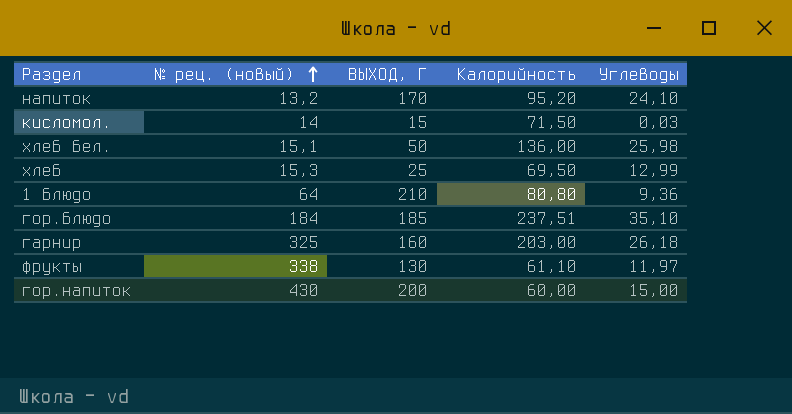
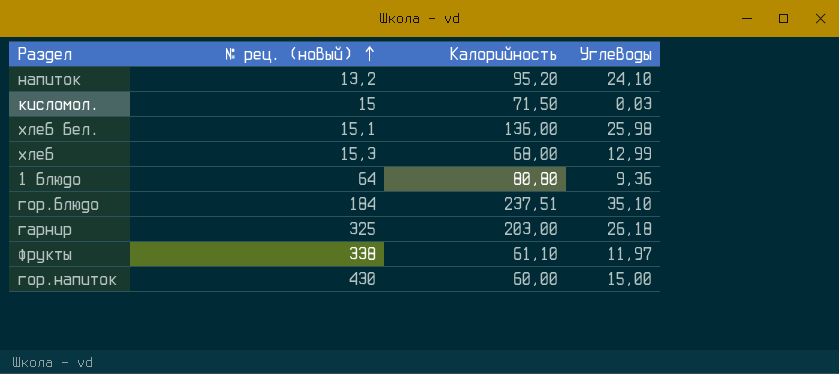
column ВЫХОД, Г | position: 3 -> none
кисломол. | № рец. (новый): 14 -> 15
хлеб | Калорийность: 69,50 -> 68,00

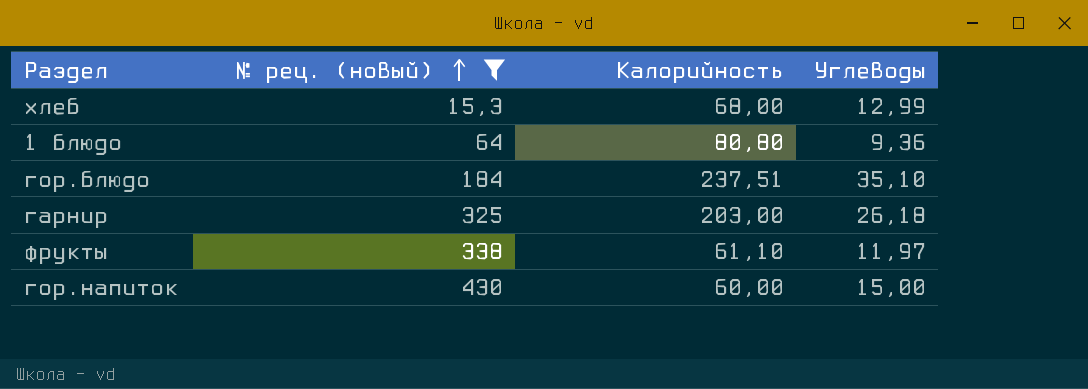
filter: none -> № рец. (новый) >= 15,3

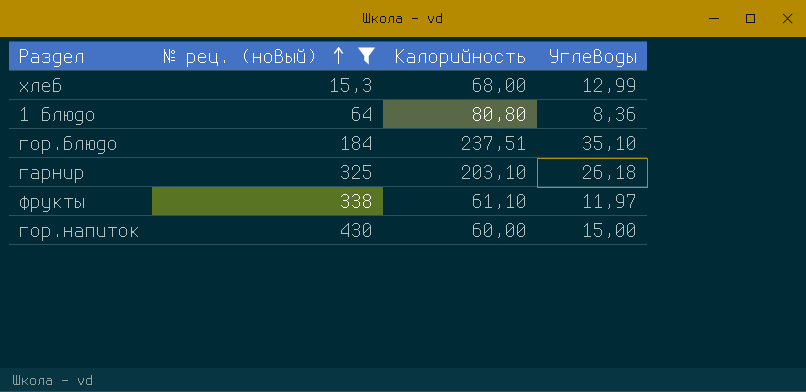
1 блюдо | Углеводы: 9,36 -> 8,36
гарнир | Калорийность: 203,00 -> 203,10

